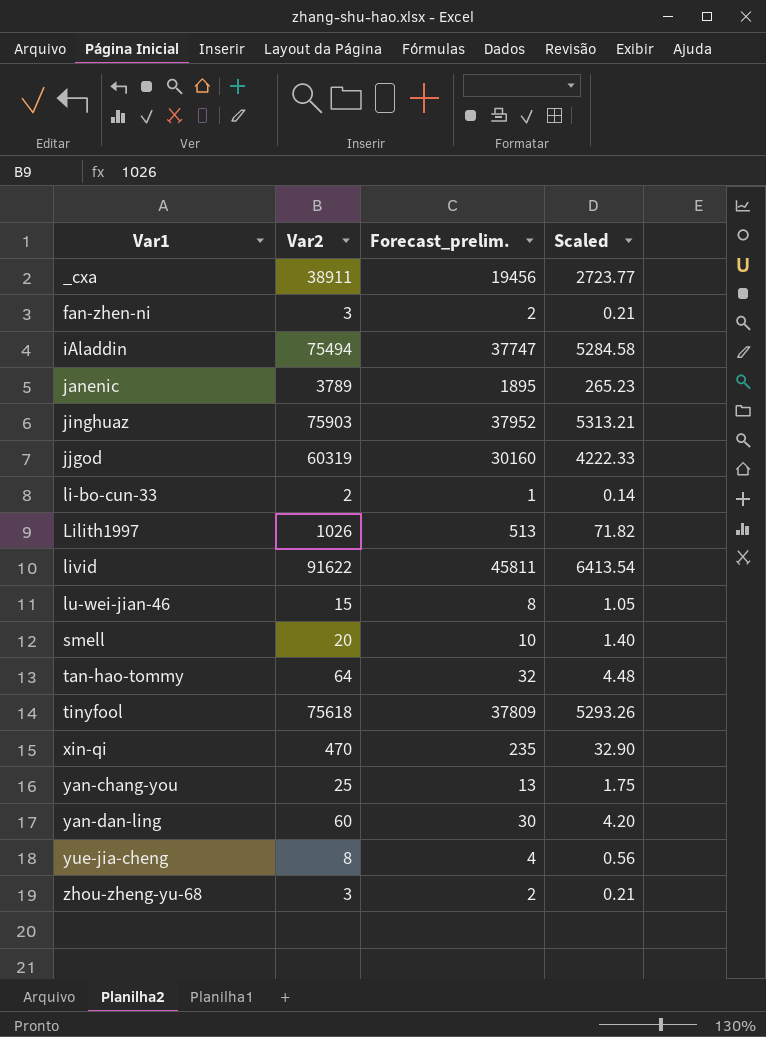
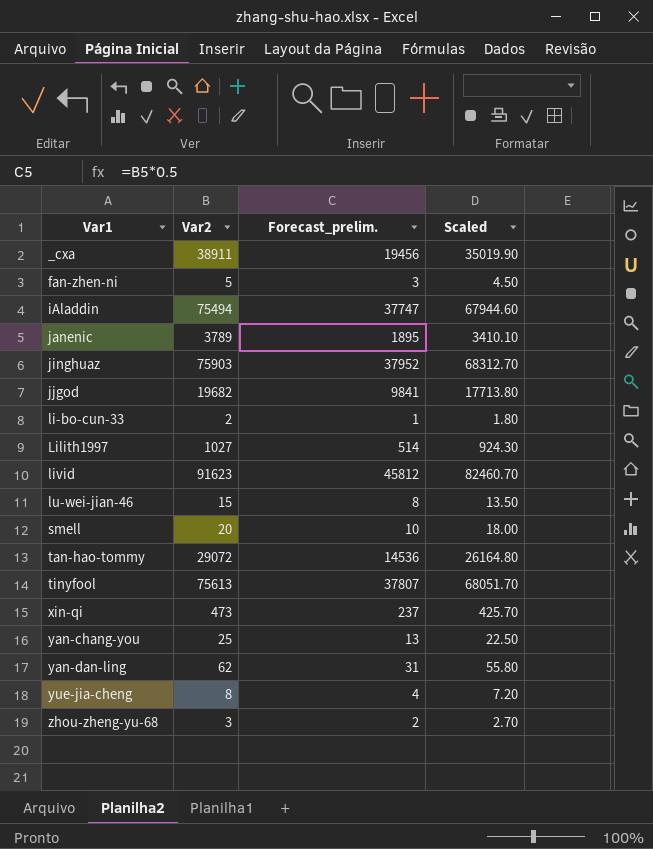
column Scaled | formula: [Var2] * 0.07 -> [Var2] * 0.9
fan-zhen-ni | Var2: 3 -> 5
fan-zhen-ni | Forecast_prelim.: 2 -> 3
jjgod | Var2: 60319 -> 19682
jjgod | Forecast_prelim.: 30160 -> 9841
Lilith1997 | Var2: 1026 -> 1027
Lilith1997 | Forecast_prelim.: 513 -> 514
livid | Var2: 91622 -> 91623
livid | Forecast_prelim.: 45811 -> 45812
tan-hao-tommy | Var2: 64 -> 29072
tan-hao-tommy | Forecast_prelim.: 32 -> 14536
tinyfool | Var2: 75618 -> 75613
tinyfool | Forecast_prelim.: 37809 -> 37807
xin-qi | Var2: 470 -> 473
xin-qi | Forecast_prelim.: 235 -> 237
yan-dan-ling | Var2: 60 -> 62
yan-dan-ling | Forecast_prelim.: 30 -> 31

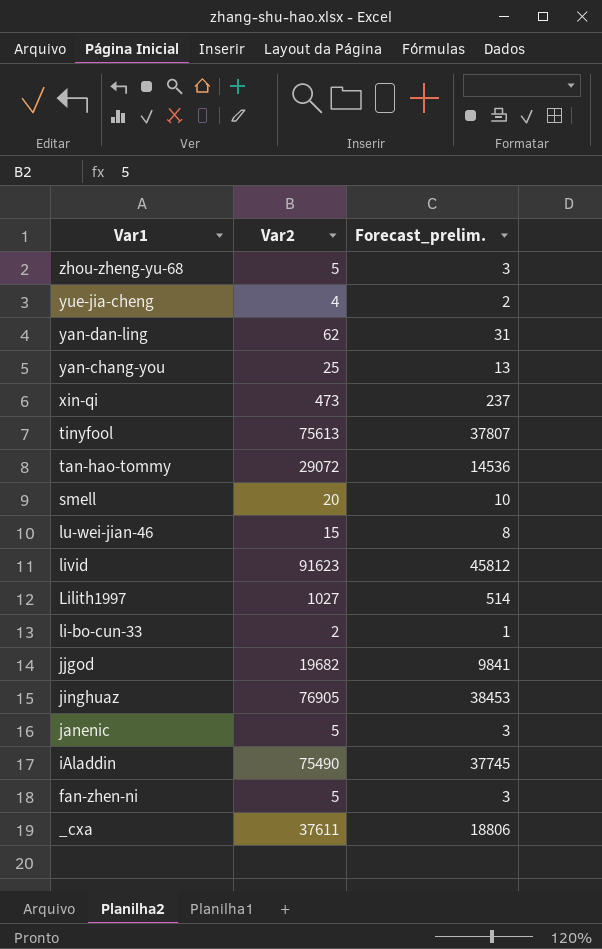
row order: Var1 ascending -> Var1 descending
column Scaled | formula: [Var2] * 0.9 -> none
zhou-zheng-yu-68 | Var2: 3 -> 5
zhou-zheng-yu-68 | Forecast_prelim.: 2 -> 3
yue-jia-cheng | Var2: 8 -> 4
yue-jia-cheng | Forecast_prelim.: 4 -> 2
jinghuaz | Var2: 75903 -> 76905
jinghuaz | Forecast_prelim.: 37952 -> 38453
janenic | Var2: 3789 -> 5
janenic | Forecast_prelim.: 1895 -> 3
iAladdin | Var2: 75494 -> 75490
iAladdin | Forecast_prelim.: 37747 -> 37745
_cxa | Var2: 38911 -> 37611
_cxa | Forecast_prelim.: 19456 -> 18806

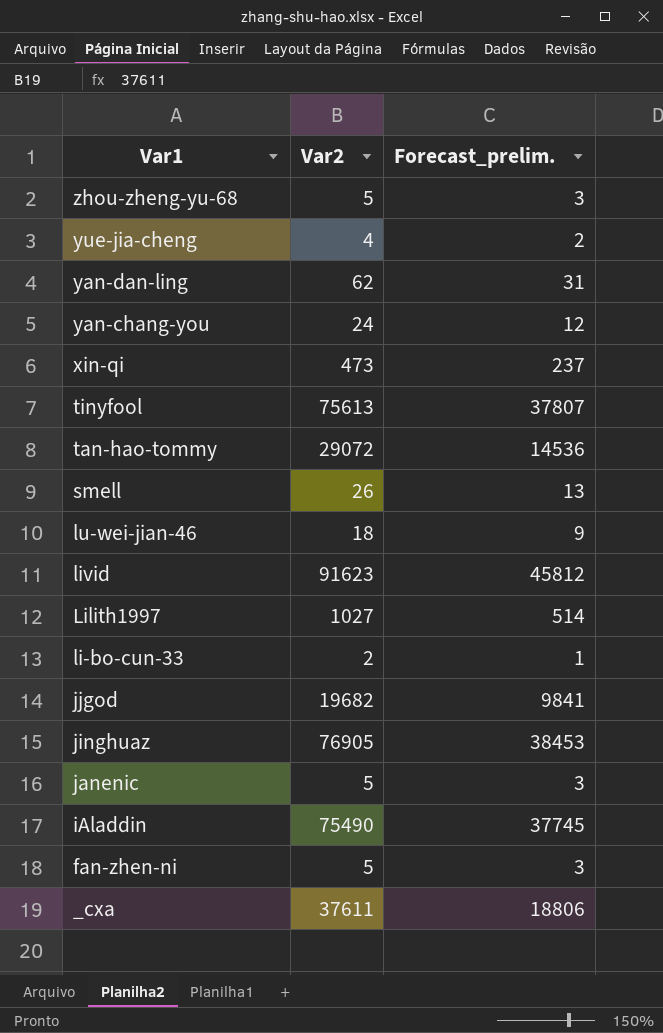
yan-chang-you | Var2: 25 -> 24
yan-chang-you | Forecast_prelim.: 13 -> 12
smell | Var2: 20 -> 26
smell | Forecast_prelim.: 10 -> 13
lu-wei-jian-46 | Var2: 15 -> 18
lu-wei-jian-46 | Forecast_prelim.: 8 -> 9

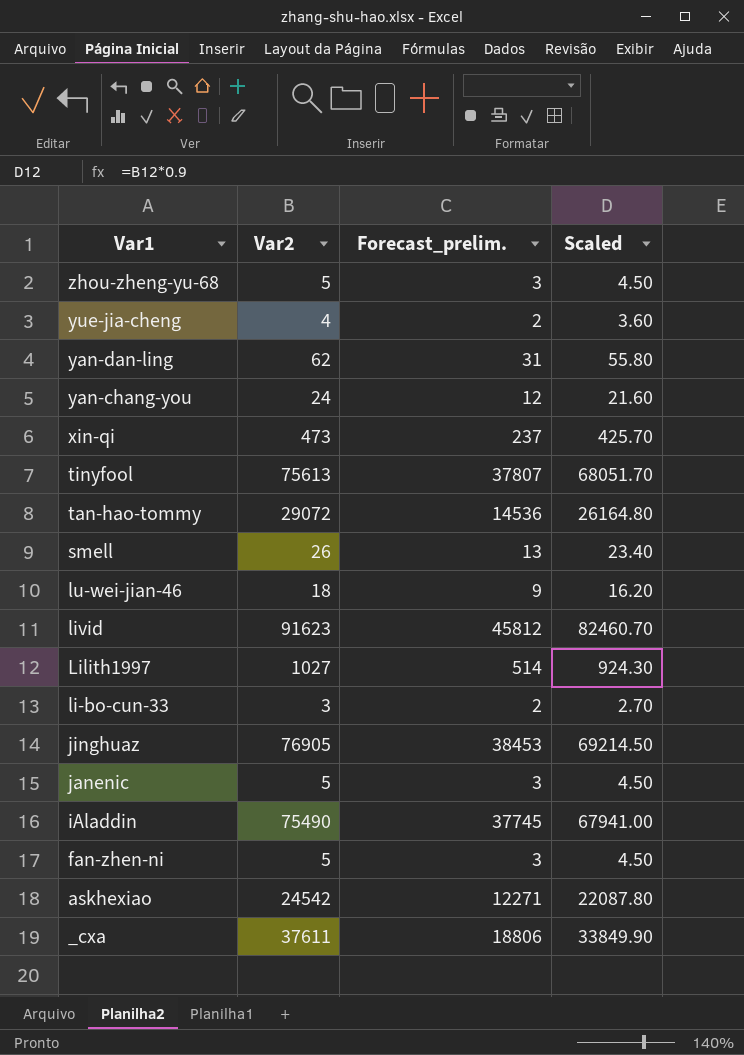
column Scaled | formula: none -> [Var2] * 0.9
row jjgod: 19682 | 9841 -> none
li-bo-cun-33 | Var2: 2 -> 3
li-bo-cun-33 | Forecast_prelim.: 1 -> 2
row askhexiao: none -> 24542 | 12271 | 22087.80

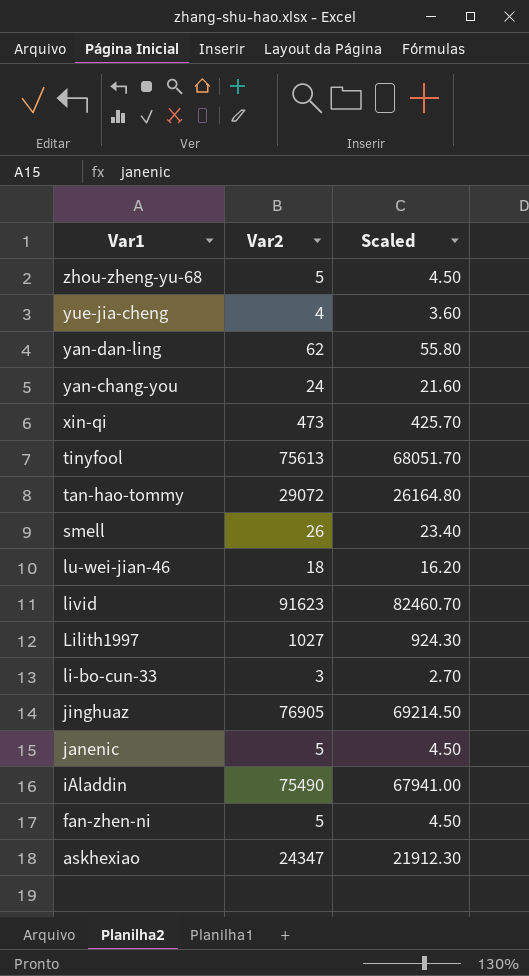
column Forecast_prelim. | formula: [Var2] * 0.5 -> none
row _cxa: 37611 | 18806 | 33849.90 -> none
askhexiao | Var2: 24542 -> 24347
askhexiao | Scaled: 22087.80 -> 21912.30

